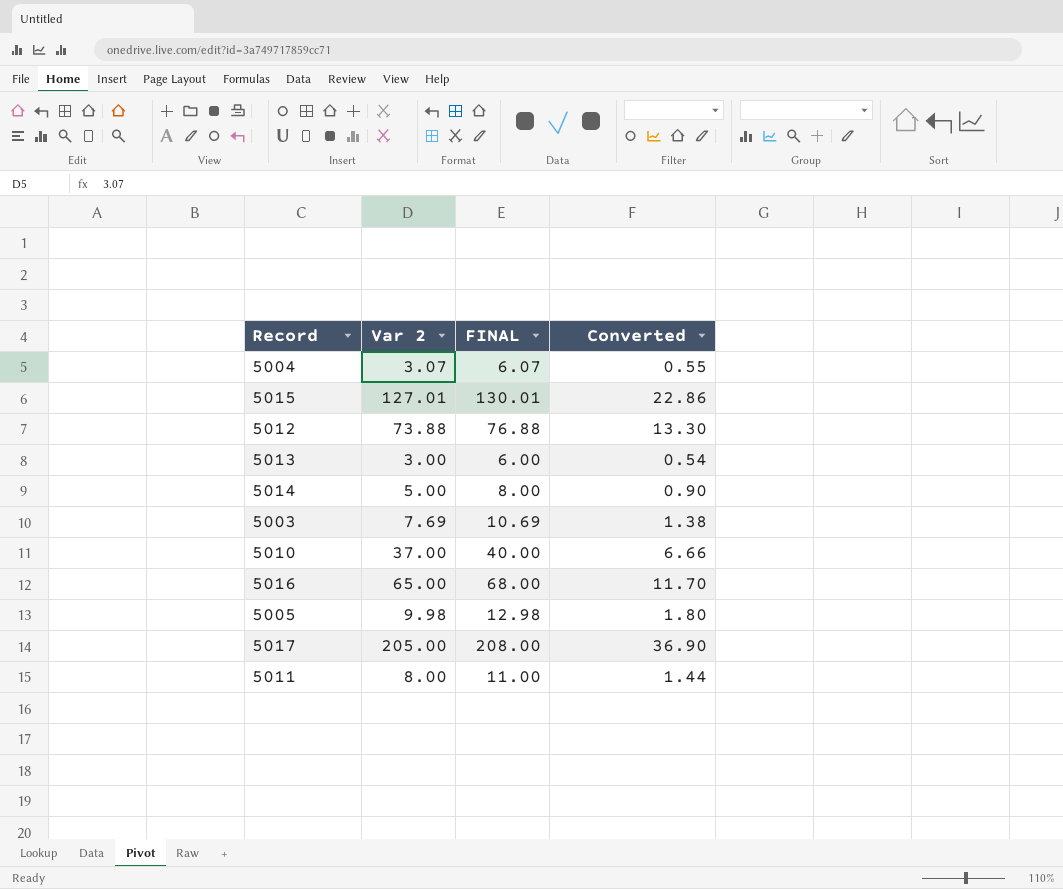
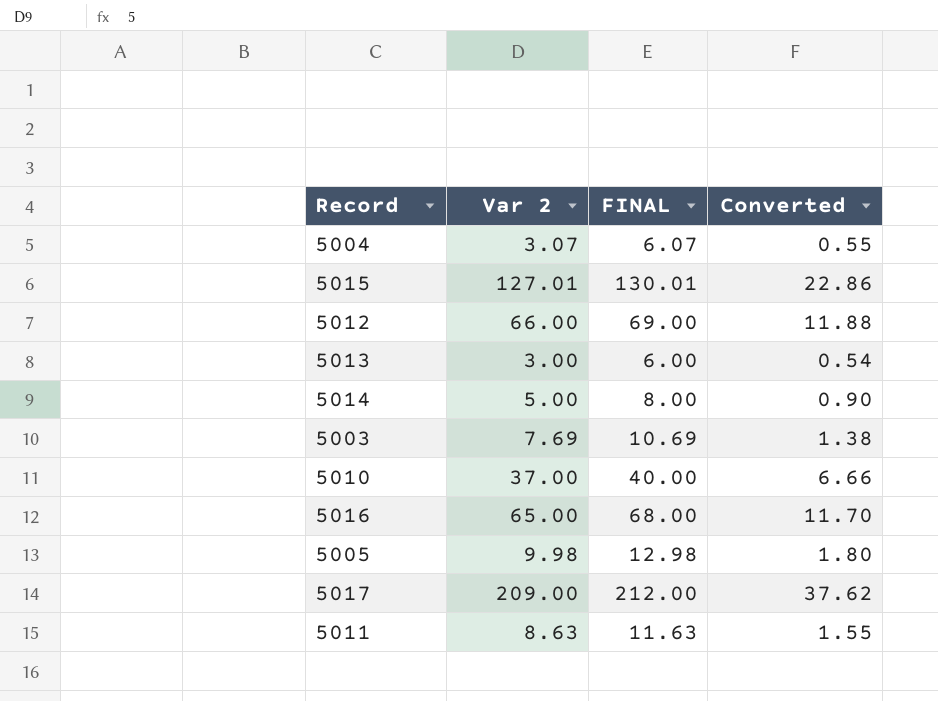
5012 | Var 2: 73.88 -> 66.00
5012 | FINAL: 76.88 -> 69.00
5012 | Converted: 13.30 -> 11.88
5017 | Var 2: 205.00 -> 209.00
5017 | FINAL: 208.00 -> 212.00
5017 | Converted: 36.90 -> 37.62
5011 | Var 2: 8.00 -> 8.63
5011 | FINAL: 11.00 -> 11.63
5011 | Converted: 1.44 -> 1.55

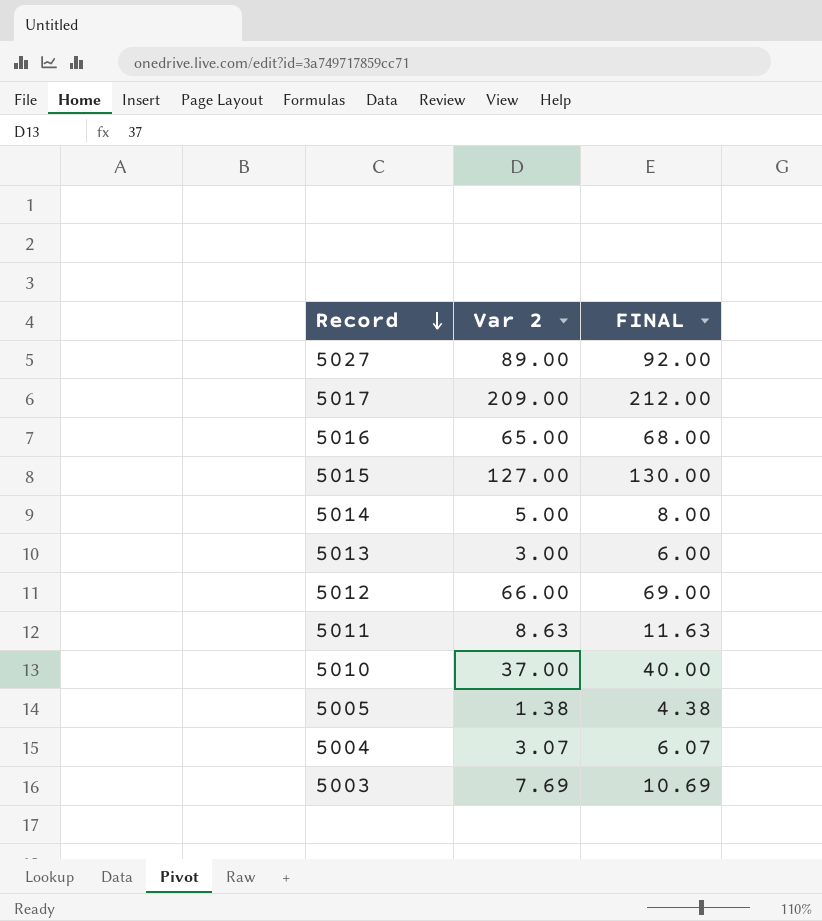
row order: none -> Record descending
column Converted | formula: [Var 2] * 0.18 -> none
row 5027: none -> 89.00 | 92.00
5015 | Var 2: 127.01 -> 127.00
5015 | FINAL: 130.01 -> 130.00
5005 | Var 2: 9.98 -> 1.38
5005 | FINAL: 12.98 -> 4.38

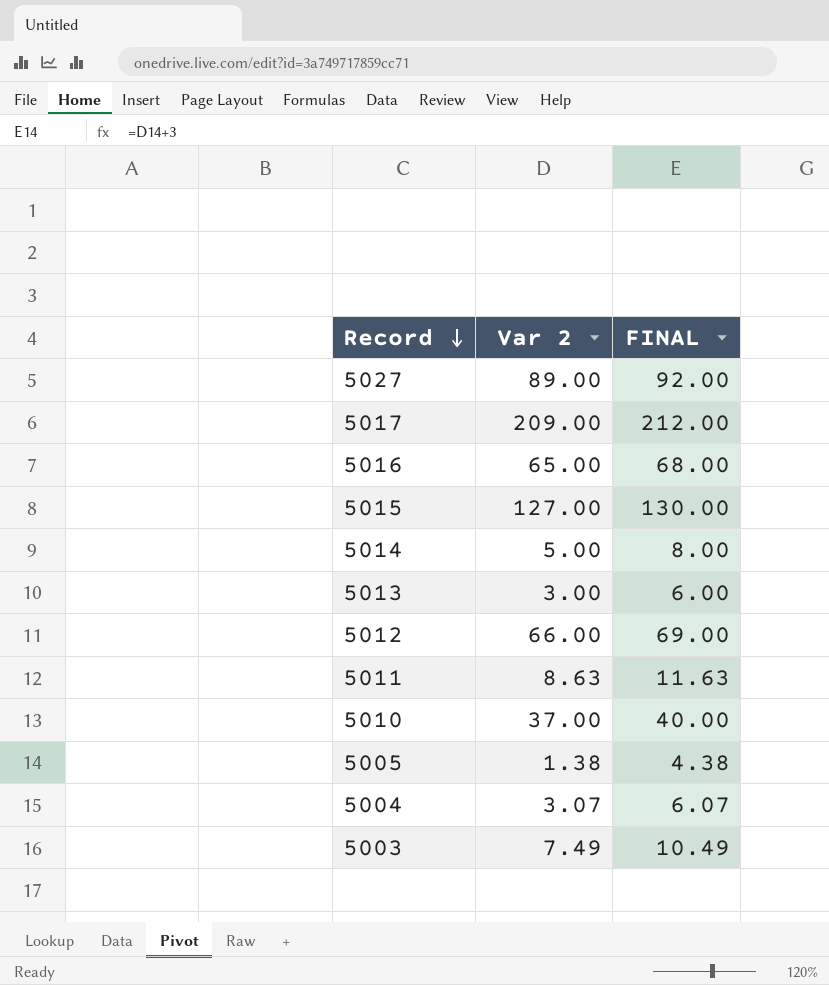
5003 | Var 2: 7.69 -> 7.49
5003 | FINAL: 10.69 -> 10.49

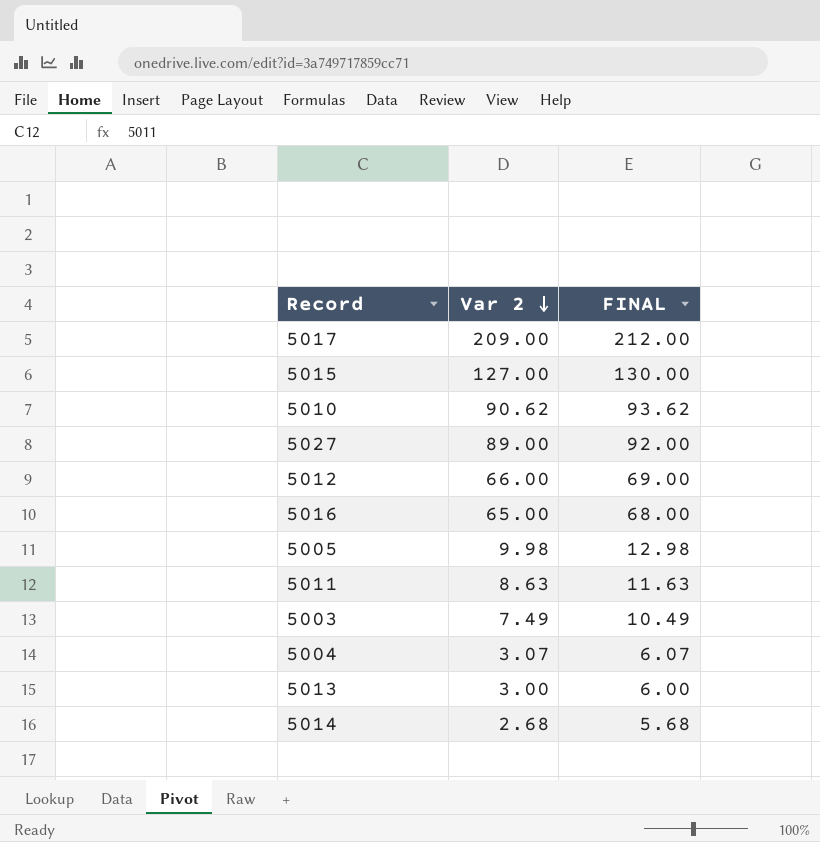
row order: Record descending -> Var 2 descending
5010 | Var 2: 37.00 -> 90.62
5010 | FINAL: 40.00 -> 93.62
5005 | Var 2: 1.38 -> 9.98
5005 | FINAL: 4.38 -> 12.98
5014 | Var 2: 5.00 -> 2.68
5014 | FINAL: 8.00 -> 5.68

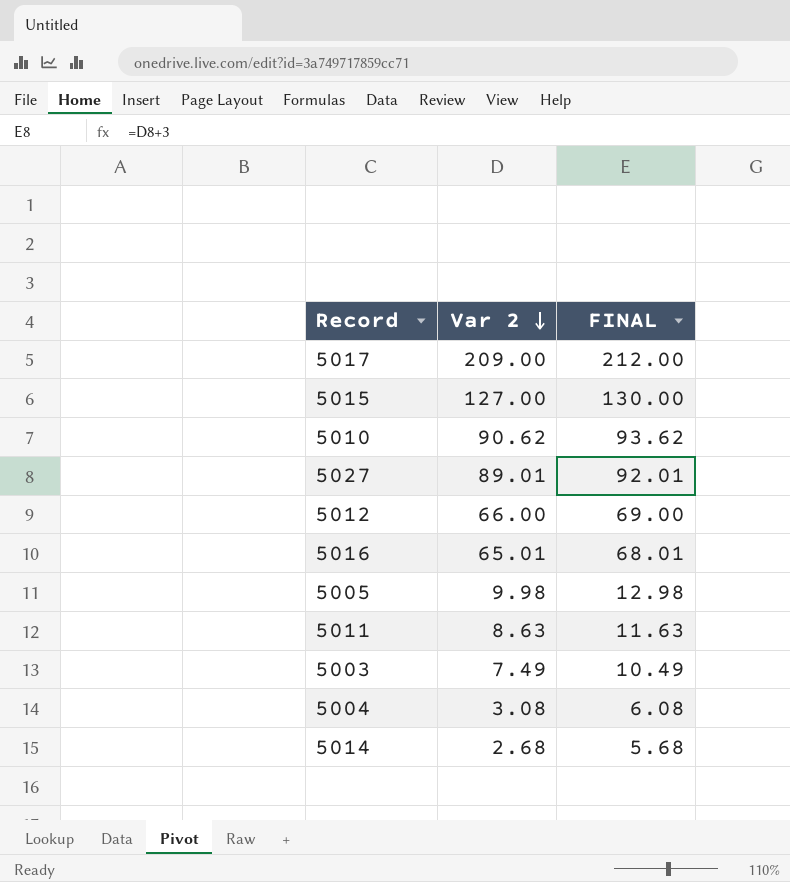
row 5013: 3.00 | 6.00 -> none
5027 | Var 2: 89.00 -> 89.01
5027 | FINAL: 92.00 -> 92.01
5016 | Var 2: 65.00 -> 65.01
5016 | FINAL: 68.00 -> 68.01
5004 | Var 2: 3.07 -> 3.08
5004 | FINAL: 6.07 -> 6.08

